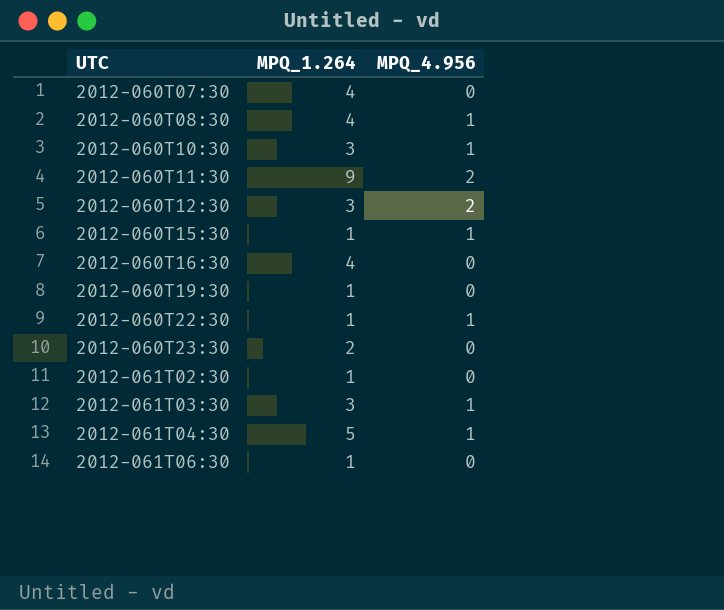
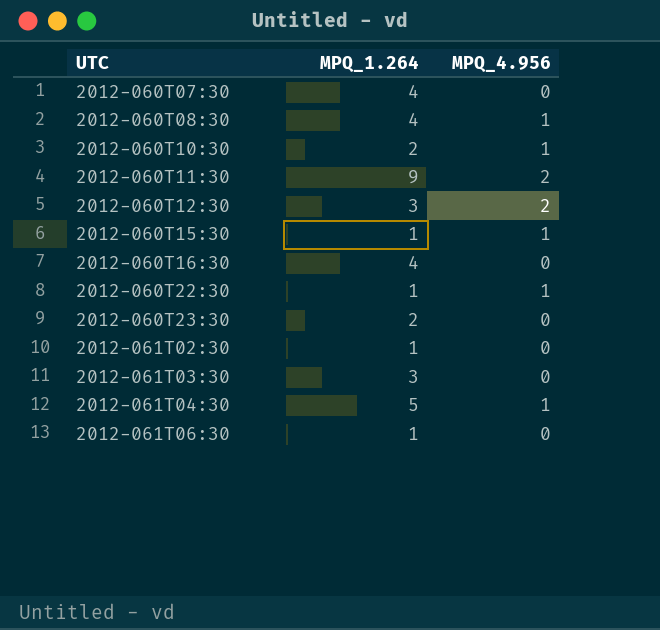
row 2012-060T19:30: 1 | 0 -> none
2012-060T10:30 | MPQ_1.264: 3 -> 2
2012-061T03:30 | MPQ_4.956: 1 -> 0

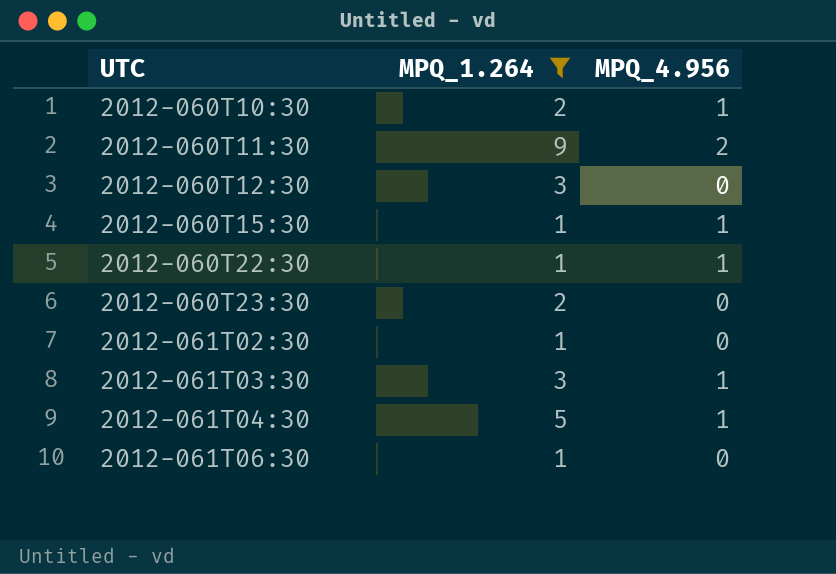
filter: none -> MPQ_1.264 != 4
2012-060T12:30 | MPQ_4.956: 2 -> 0
2012-061T03:30 | MPQ_4.956: 0 -> 1

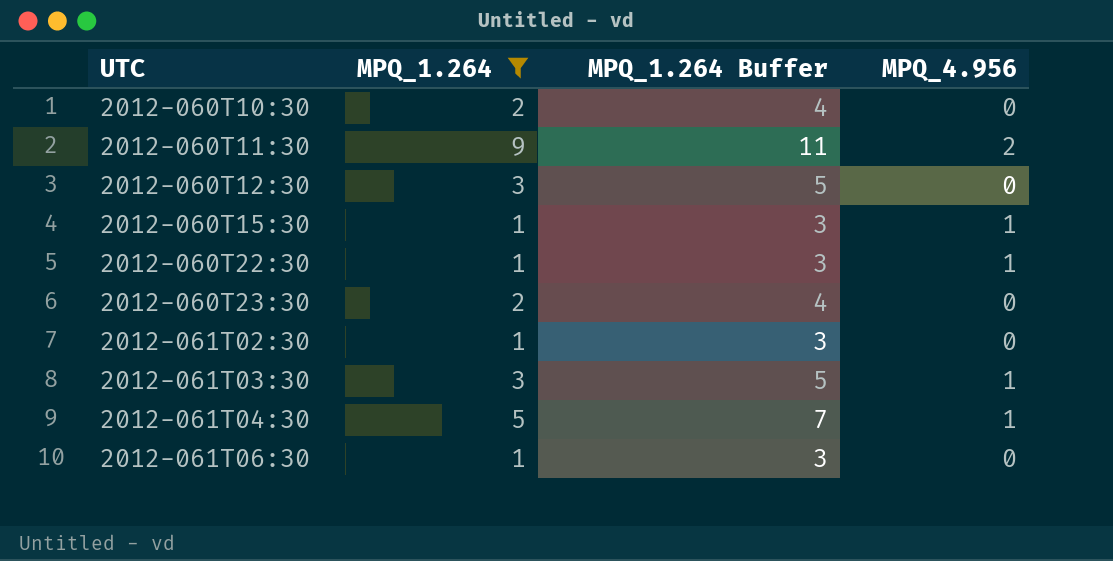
column MPQ_1.264 Buffer | formula: none -> [MPQ_1.264] + 2
2012-060T10:30 | MPQ_4.956: 1 -> 0

